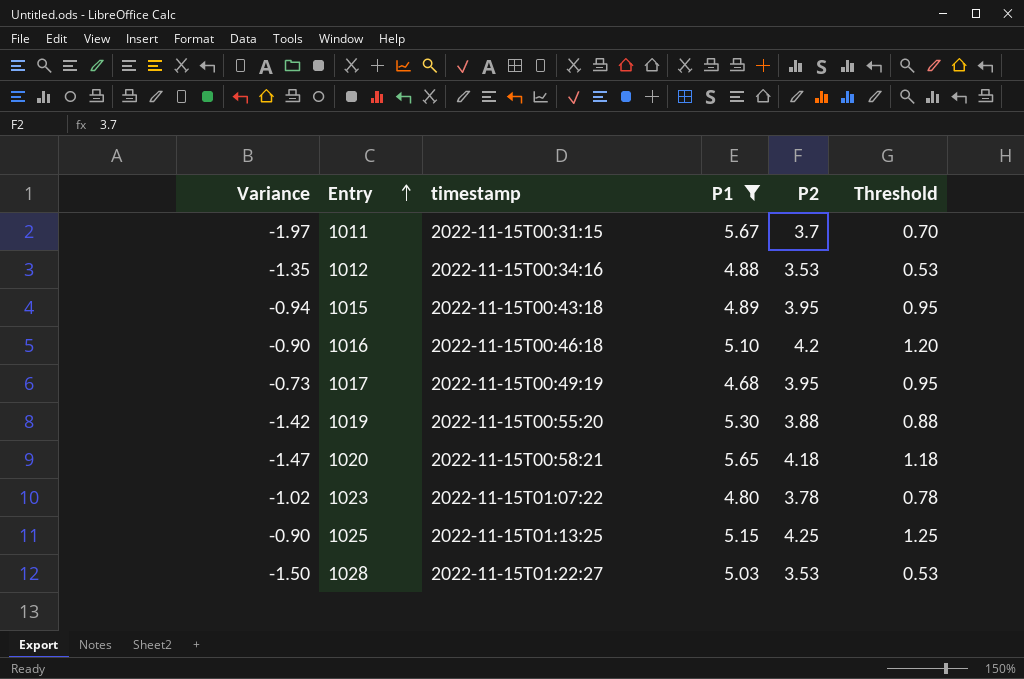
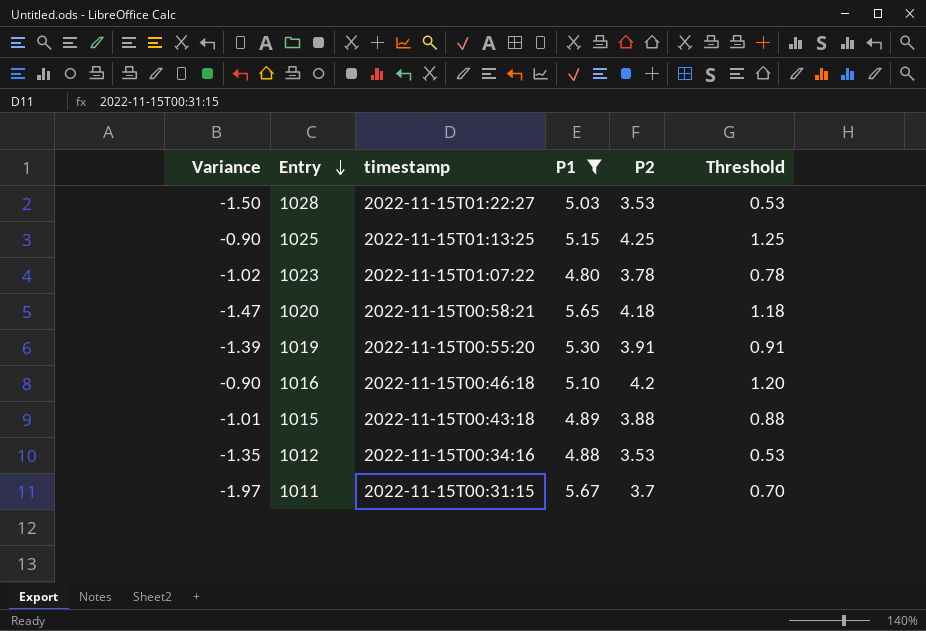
row order: Entry ascending -> Entry descending
row 1017: -0.73 | 2022-11-15T00:49:19 | 4.68 | 3.95 | 0.95 -> none
1019 | Variance: -1.42 -> -1.39
1019 | P2: 3.88 -> 3.91
1019 | Threshold: 0.88 -> 0.91
1015 | Variance: -0.94 -> -1.01
1015 | P2: 3.95 -> 3.88
1015 | Threshold: 0.95 -> 0.88

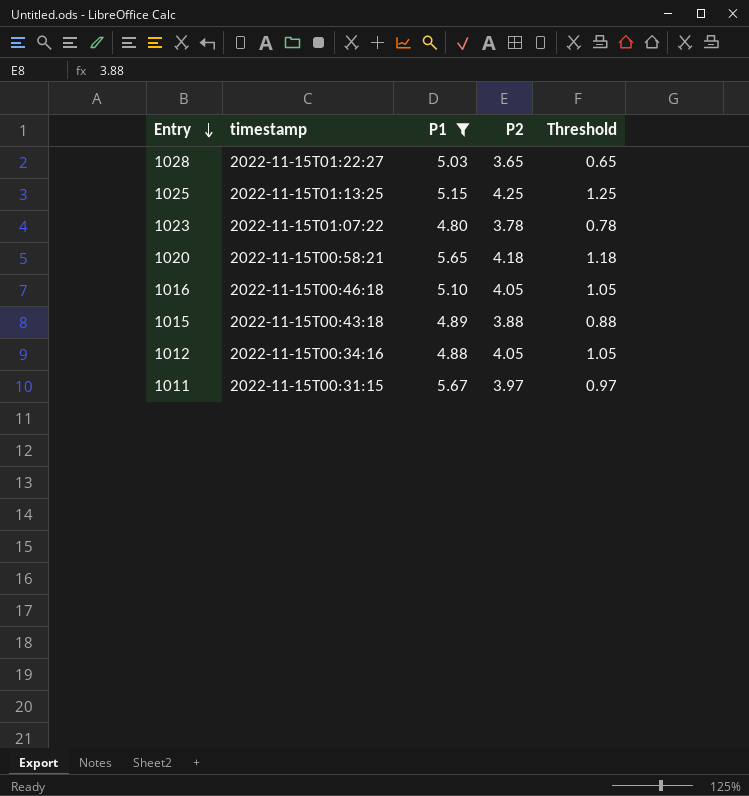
column Variance | formula: [P2] - [P1] -> none
row 1019: -1.39 | 2022-11-15T00:55:20 | 5.30 | 3.91 | 0.91 -> none
1028 | P2: 3.53 -> 3.65
1028 | Threshold: 0.53 -> 0.65
1016 | P2: 4.2 -> 4.05
1016 | Threshold: 1.20 -> 1.05
1012 | P2: 3.53 -> 4.05
1012 | Threshold: 0.53 -> 1.05
1011 | P2: 3.7 -> 3.97
1011 | Threshold: 0.70 -> 0.97

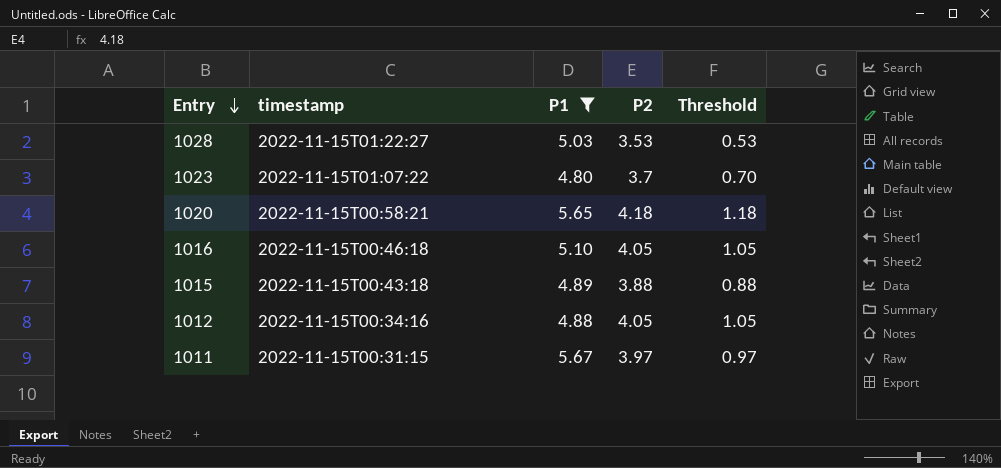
row 1025: 2022-11-15T01:13:25 | 5.15 | 4.25 | 1.25 -> none
1028 | P2: 3.65 -> 3.53
1028 | Threshold: 0.65 -> 0.53
1023 | P2: 3.78 -> 3.7
1023 | Threshold: 0.78 -> 0.70

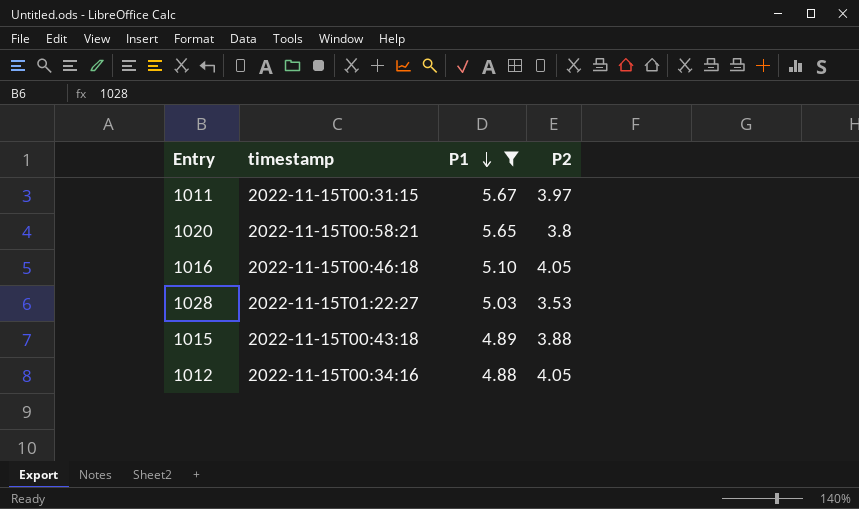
row order: Entry descending -> P1 descending
column Threshold | formula: [P2] - 3 -> none
row 1023: 2022-11-15T01:07:22 | 4.80 | 3.7 | 0.70 -> none
1020 | P2: 4.18 -> 3.8

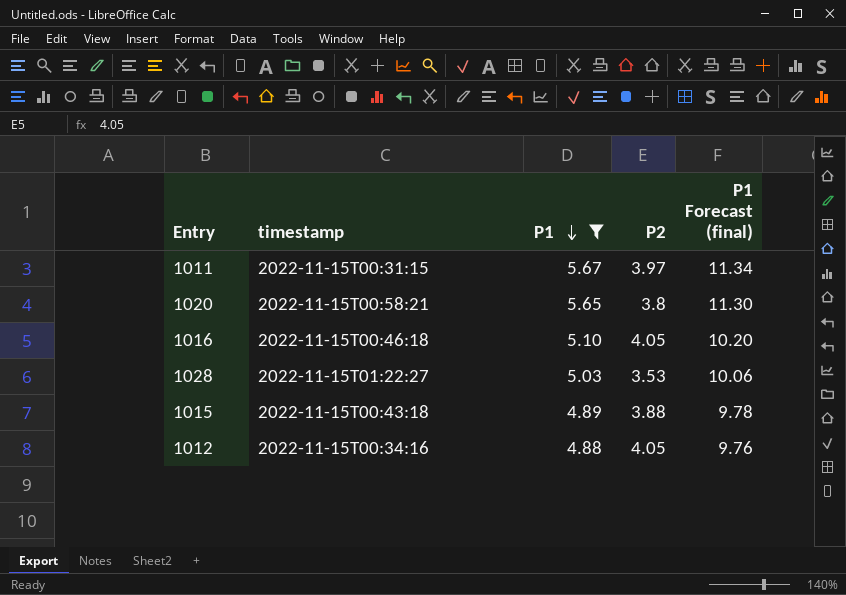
column P1 Forecast (final) | formula: none -> [P1] * 2

